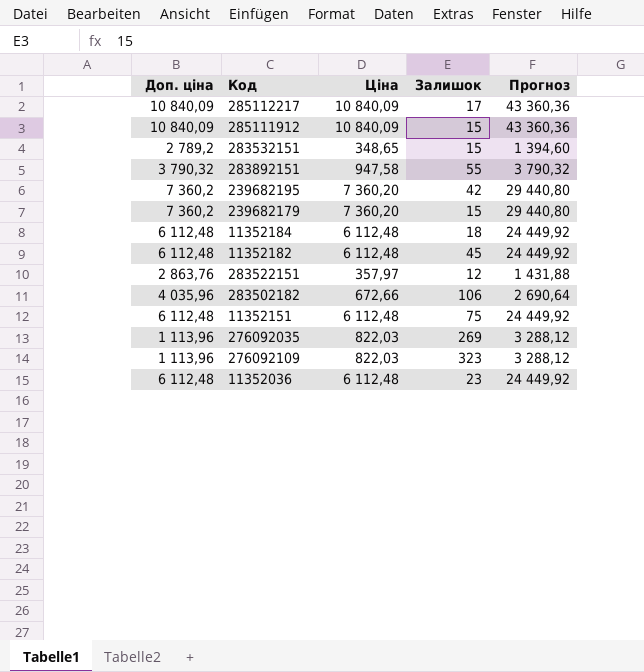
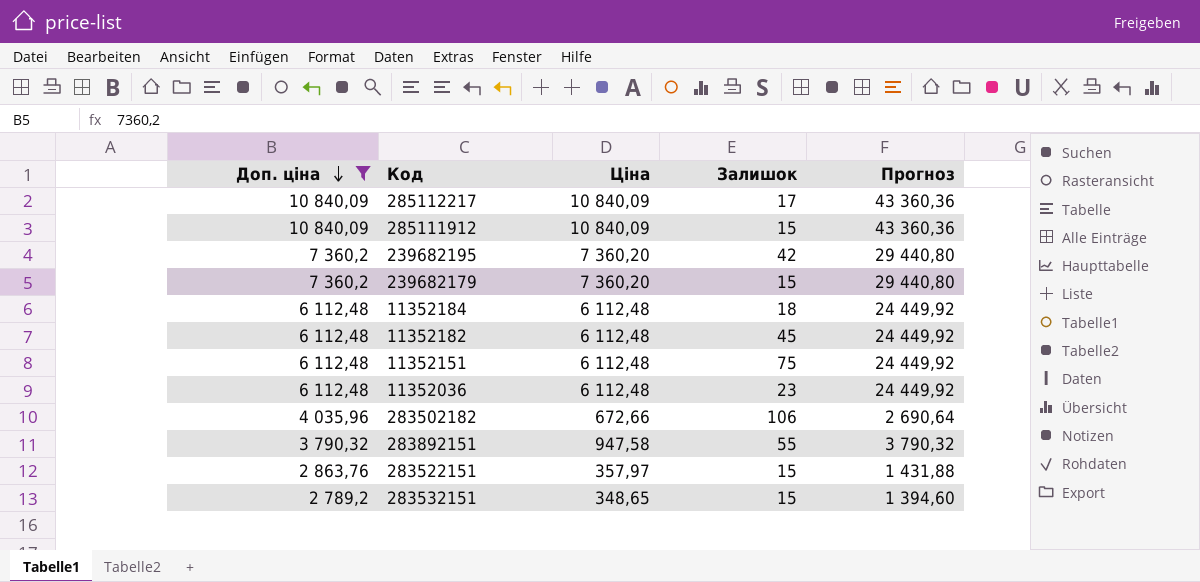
filter: none -> Доп. ціна != 1 113,96
row order: none -> Доп. ціна descending
283522151 | Залишок: 12 -> 15

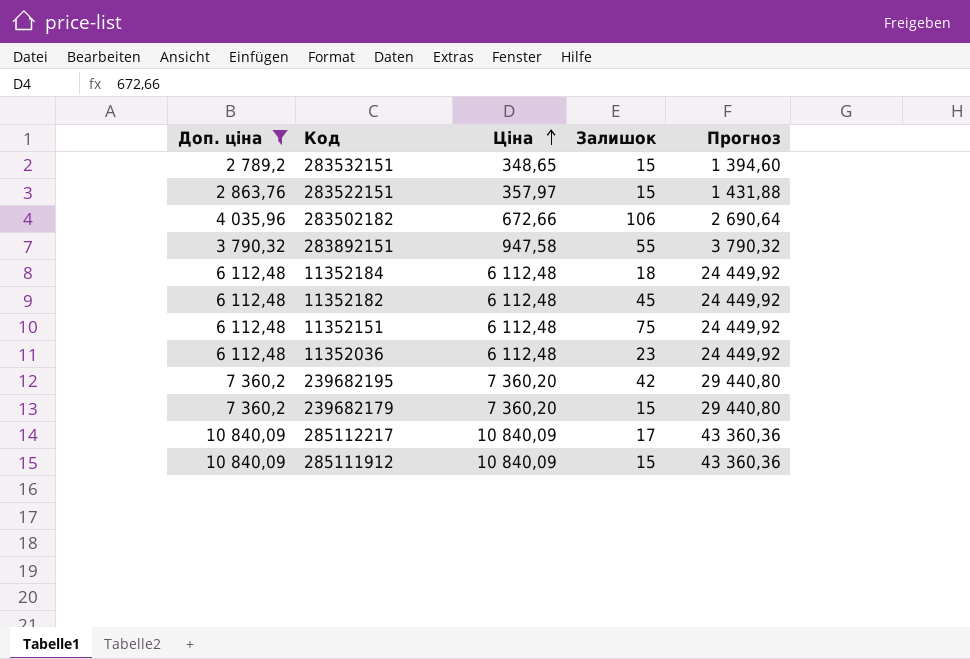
row order: Доп. ціна descending -> Ціна ascending

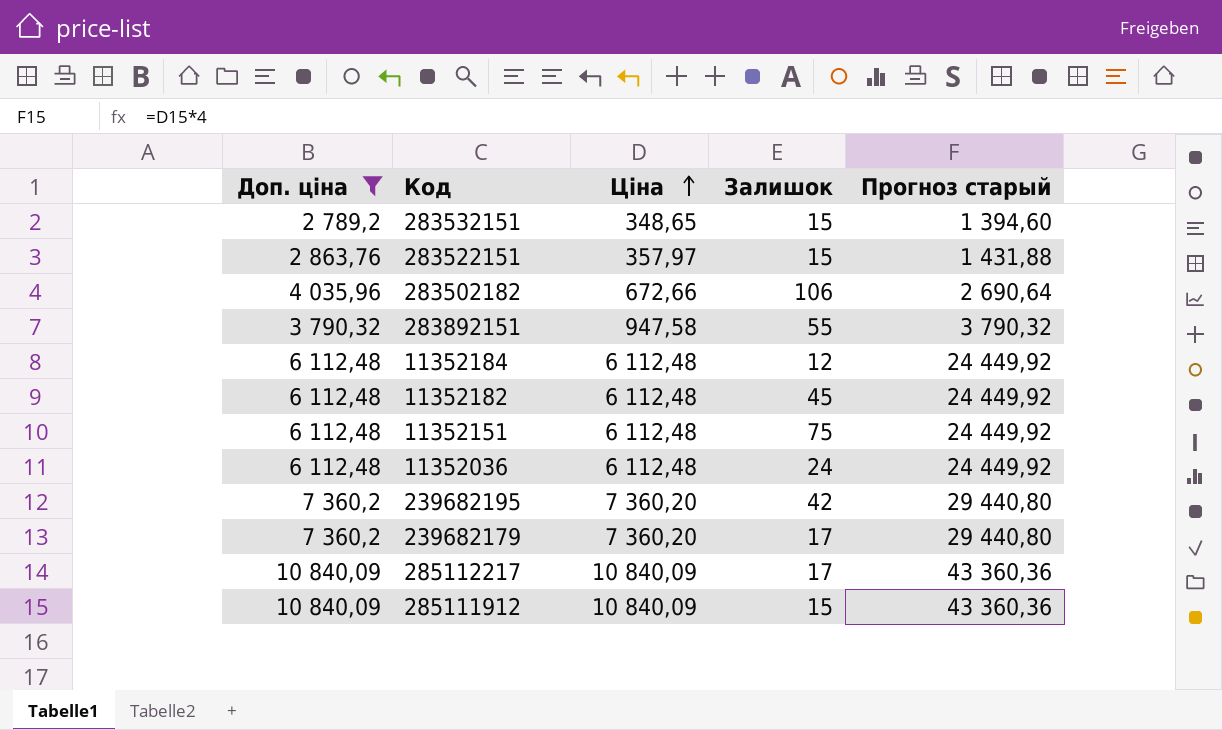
column name: Прогноз -> Прогноз старый
11352184 | Залишок: 18 -> 12
11352036 | Залишок: 23 -> 24
239682179 | Залишок: 15 -> 17

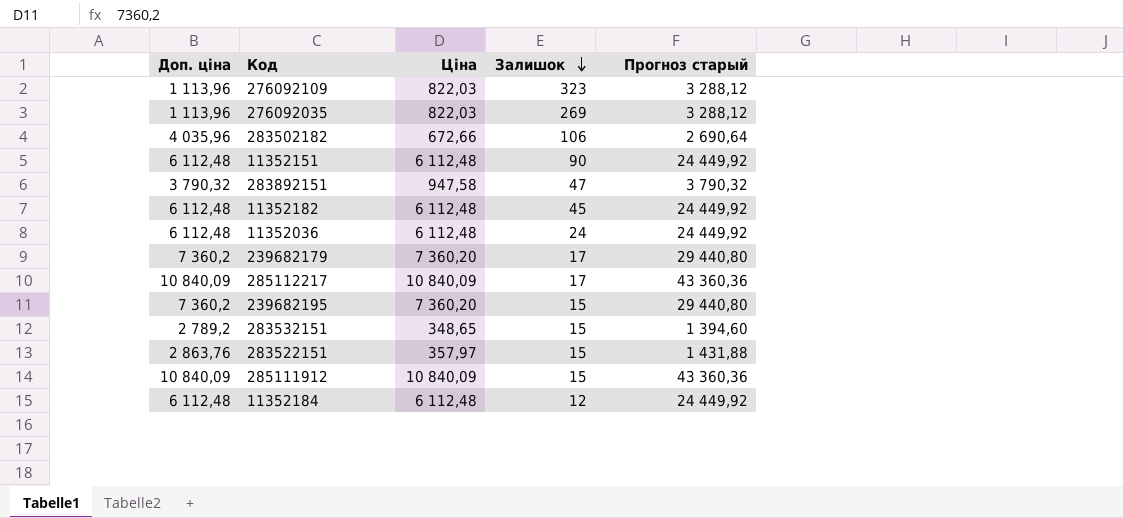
filter: Доп. ціна != 1 113,96 -> none
row order: Ціна ascending -> Залишок descending
11352151 | Залишок: 75 -> 90
283892151 | Залишок: 55 -> 47
239682195 | Залишок: 42 -> 15

